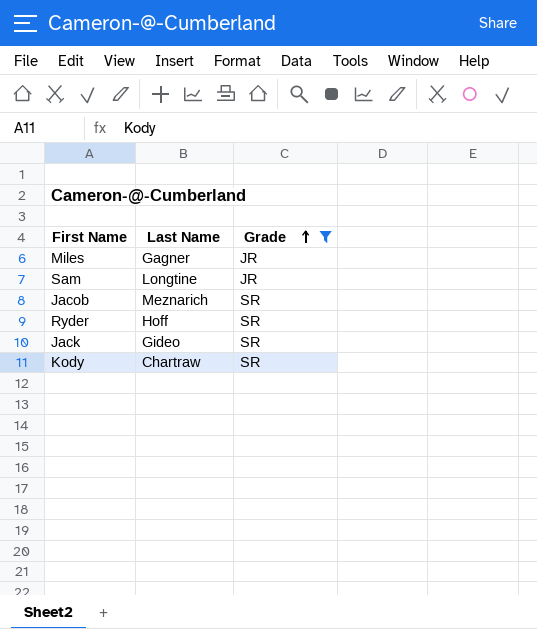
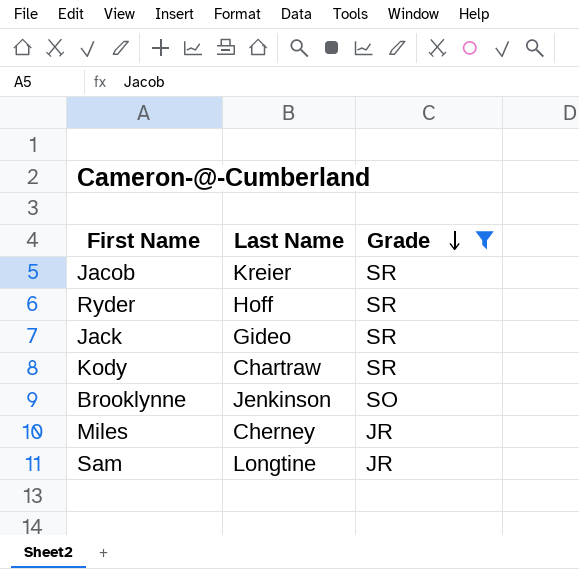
row order: Grade ascending -> Grade descending
Jacob | Last Name: Meznarich -> Kreier
row Brooklynne: none -> Jenkinson | SO
Miles | Last Name: Gagner -> Cherney

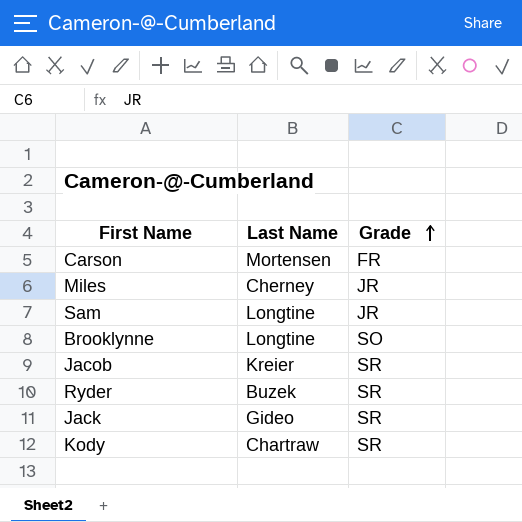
filter: Grade != FR -> none
row order: Grade descending -> Grade ascending
Brooklynne | Last Name: Jenkinson -> Longtine
Ryder | Last Name: Hoff -> Buzek

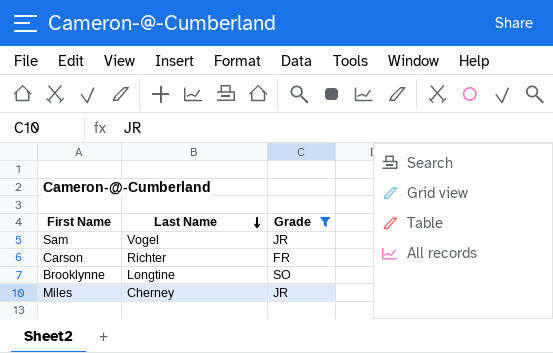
filter: none -> Grade != SR
row order: Grade ascending -> Last Name descending
Sam | Last Name: Longtine -> Vogel
Carson | Last Name: Mortensen -> Richter

